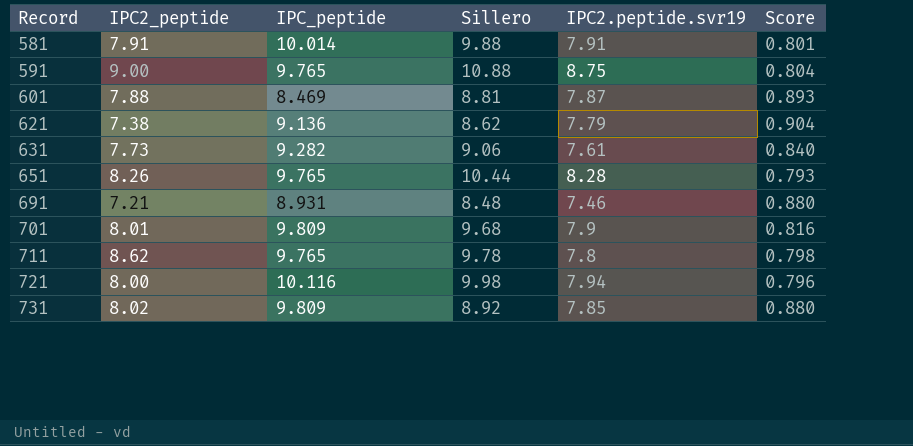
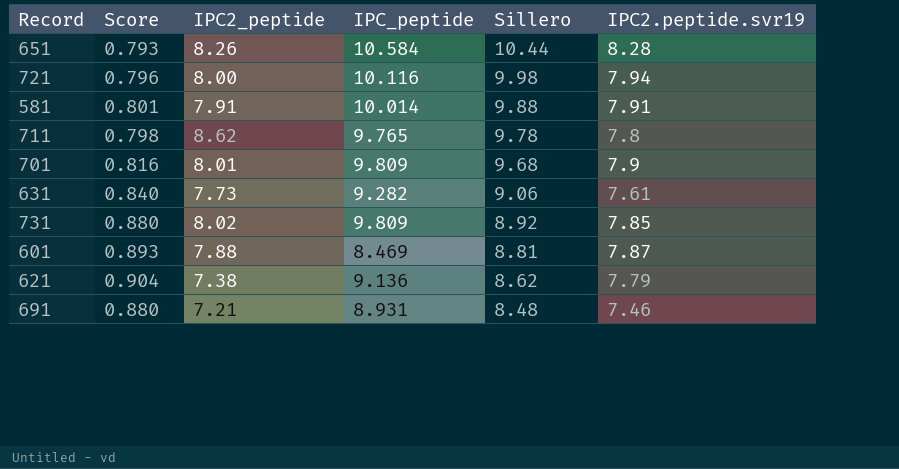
row order: Record ascending -> Sillero descending
column Score | position: 6 -> 2
row 591: 9.00 | 9.765 | 10.88 | 8.75 | 0.804 -> none
651 | IPC_peptide: 9.765 -> 10.584

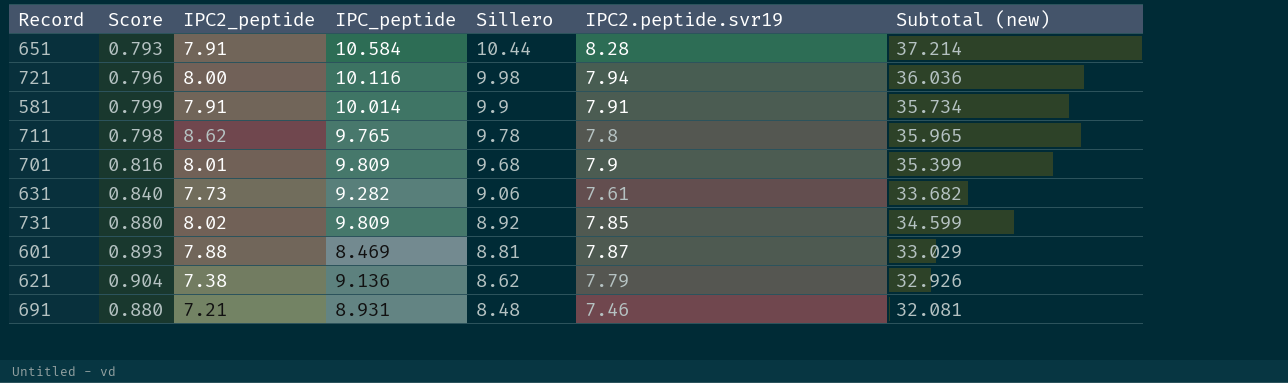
column Subtotal (new) | formula: none -> [IPC2_peptide] + [IPC_peptide] + [Sillero] + [IPC2.peptide.svr19]
651 | IPC2_peptide: 8.26 -> 7.91
581 | Score: 0.801 -> 0.799
581 | Sillero: 9.88 -> 9.9

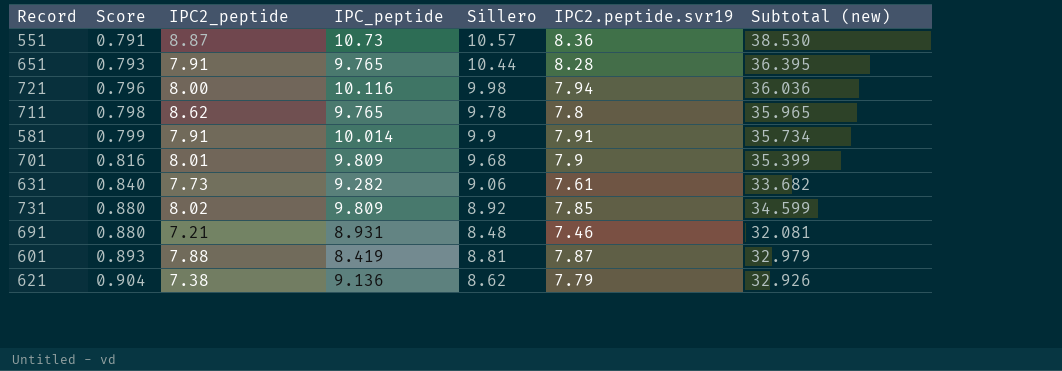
row order: Sillero descending -> Score ascending
row 551: none -> 0.791 | 8.87 | 10.73 | 10.57 | 8.36 | 38.530
651 | IPC_peptide: 10.584 -> 9.765
651 | Subtotal (new): 37.214 -> 36.395
601 | IPC_peptide: 8.469 -> 8.419
601 | Subtotal (new): 33.029 -> 32.979

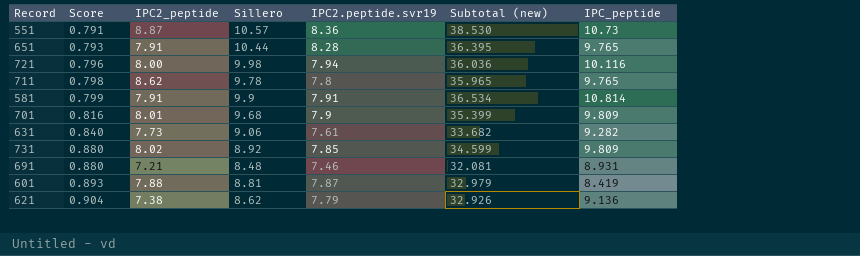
column IPC_peptide | position: 4 -> 7
581 | Subtotal (new): 35.734 -> 36.534
581 | IPC_peptide: 10.014 -> 10.814

